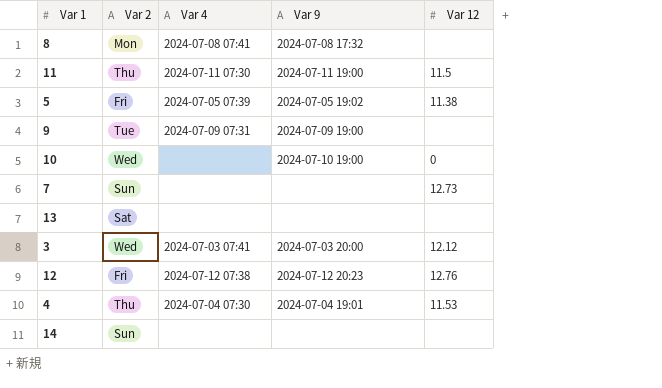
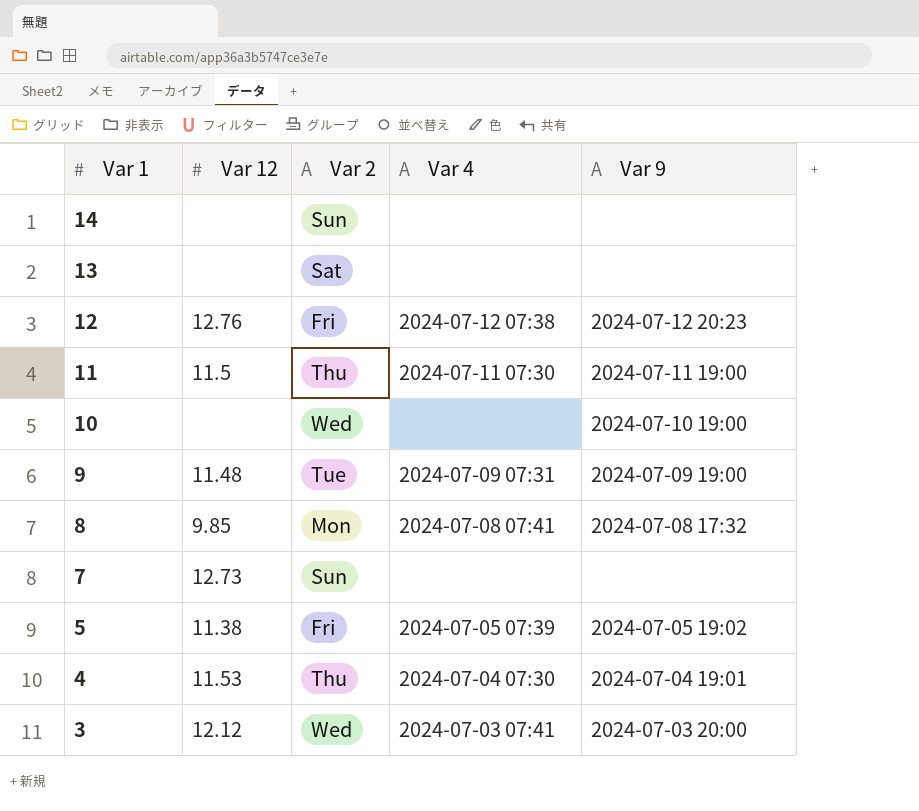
row order: none -> Var 1 descending
column Var 12 | position: 5 -> 2
10 | Var 12: 0 -> none
9 | Var 12: none -> 11.48
8 | Var 12: none -> 9.85

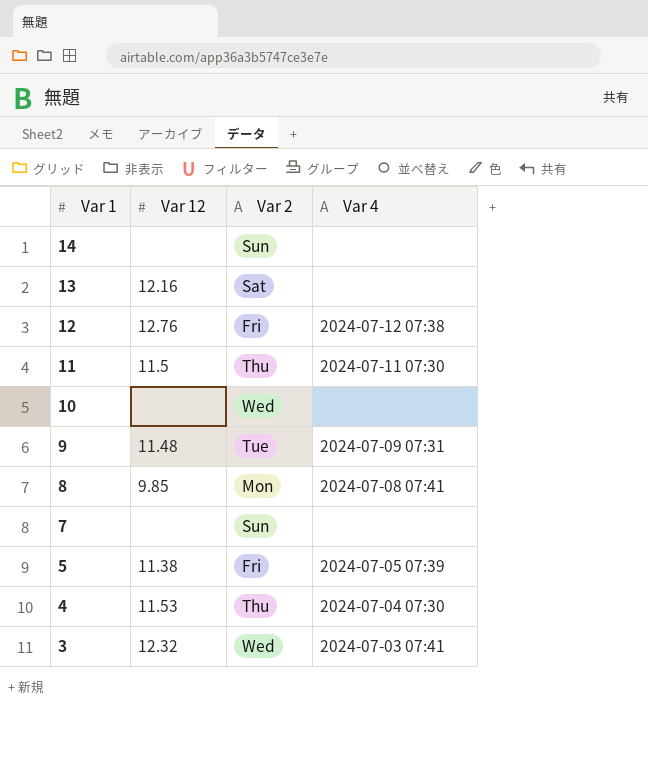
column Var 9 | position: 5 -> none
13 | Var 12: none -> 12.16
7 | Var 12: 12.73 -> none
3 | Var 12: 12.12 -> 12.32

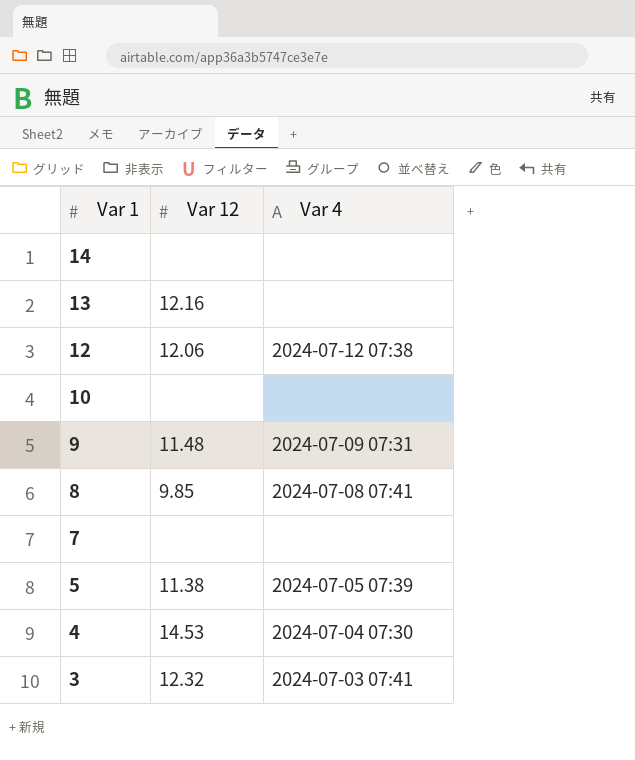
column Var 2 | position: 3 -> none
row 11: 11.5 | Thu | 2024-07-11 07:30 -> none
12 | Var 12: 12.76 -> 12.06
4 | Var 12: 11.53 -> 14.53

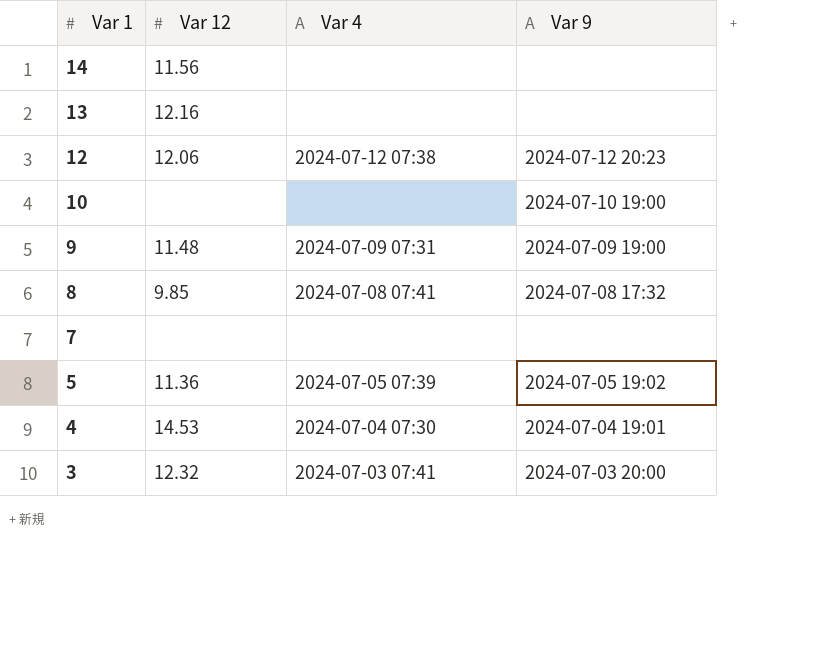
column Var 9 | position: none -> 4
14 | Var 12: none -> 11.56
5 | Var 12: 11.38 -> 11.36

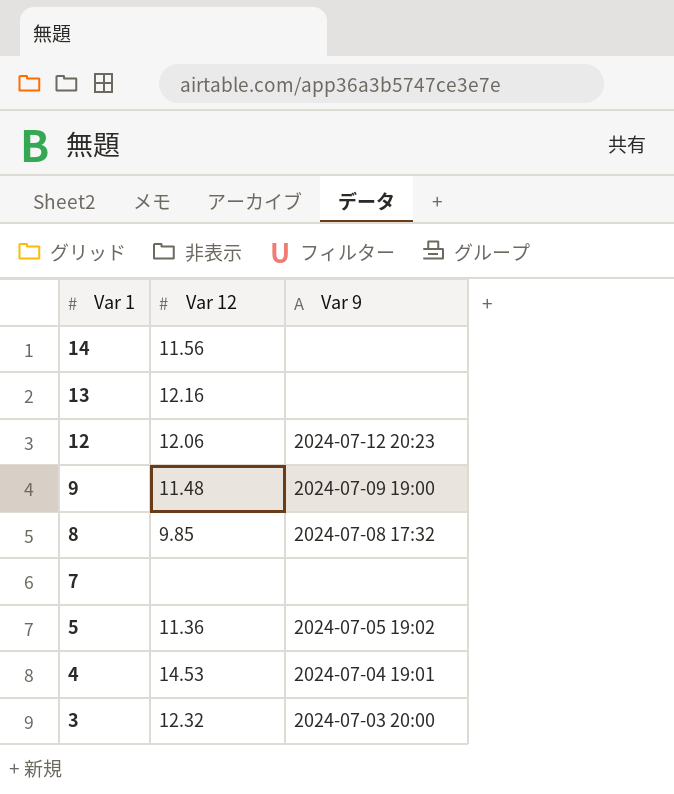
column Var 4 | position: 3 -> none
row 10: none | none | 2024-07-10 19:00 -> none

